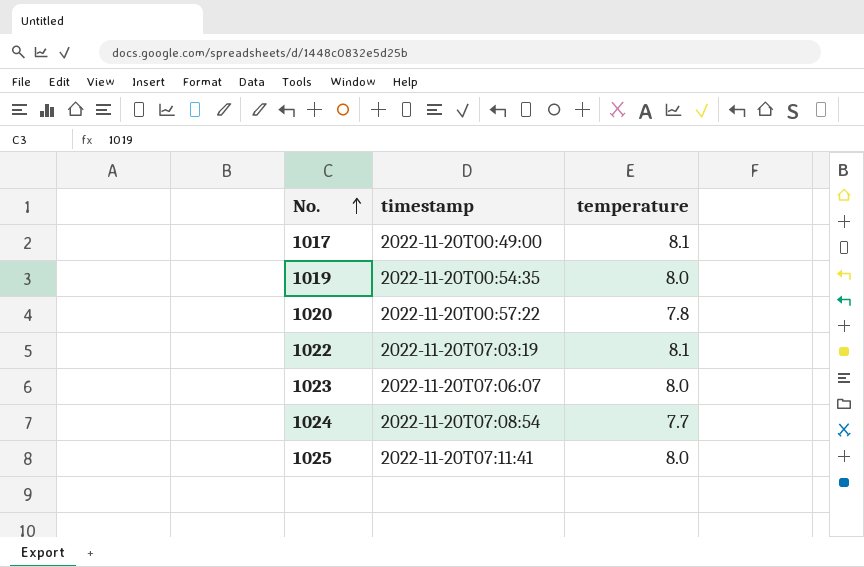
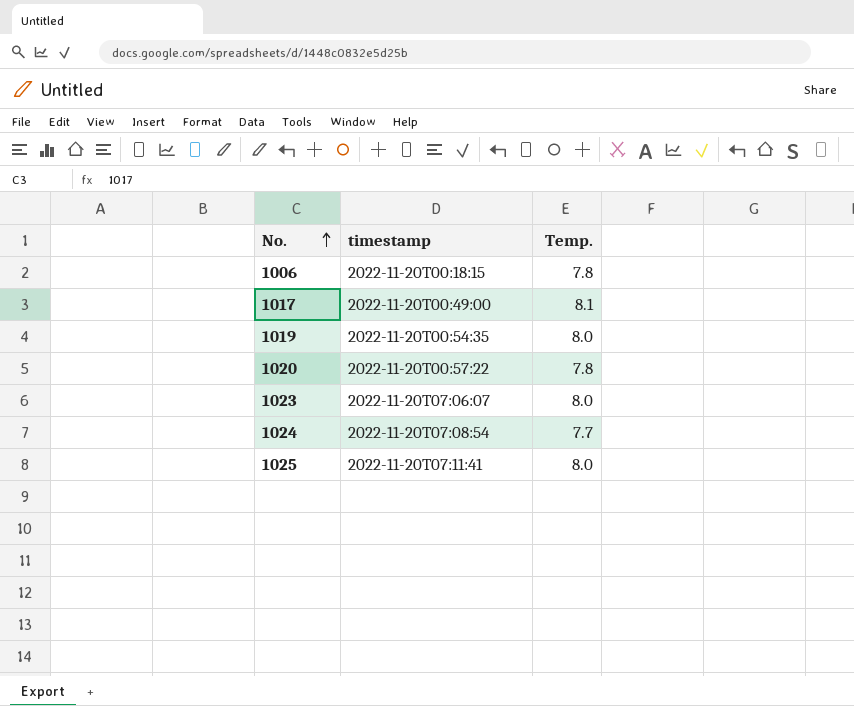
column name: temperature -> Temp.
row 1022: 2022-11-20T07:03:19 | 8.1 -> none
row 1006: none -> 2022-11-20T00:18:15 | 7.8

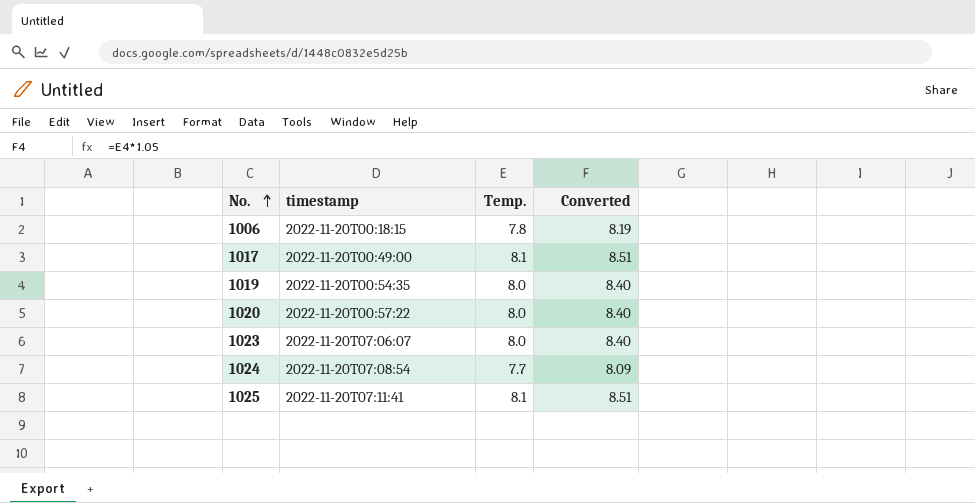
column Converted | formula: none -> [Temp.] * 1.05
1020 | Temp.: 7.8 -> 8.0
1025 | Temp.: 8.0 -> 8.1

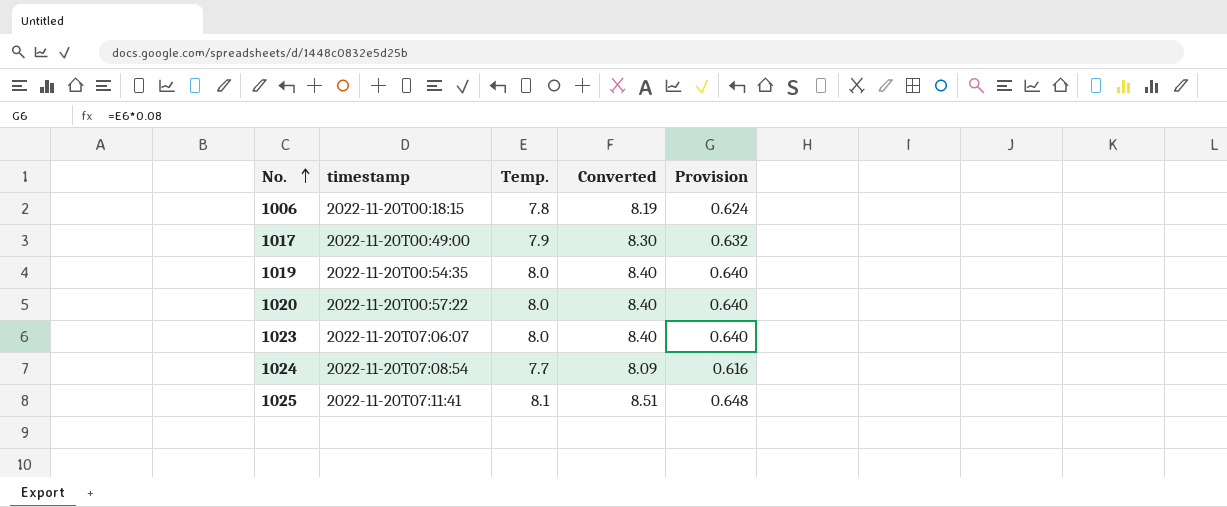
column Provision | formula: none -> [Temp.] * 0.08
1017 | Temp.: 8.1 -> 7.9
1017 | Converted: 8.51 -> 8.30

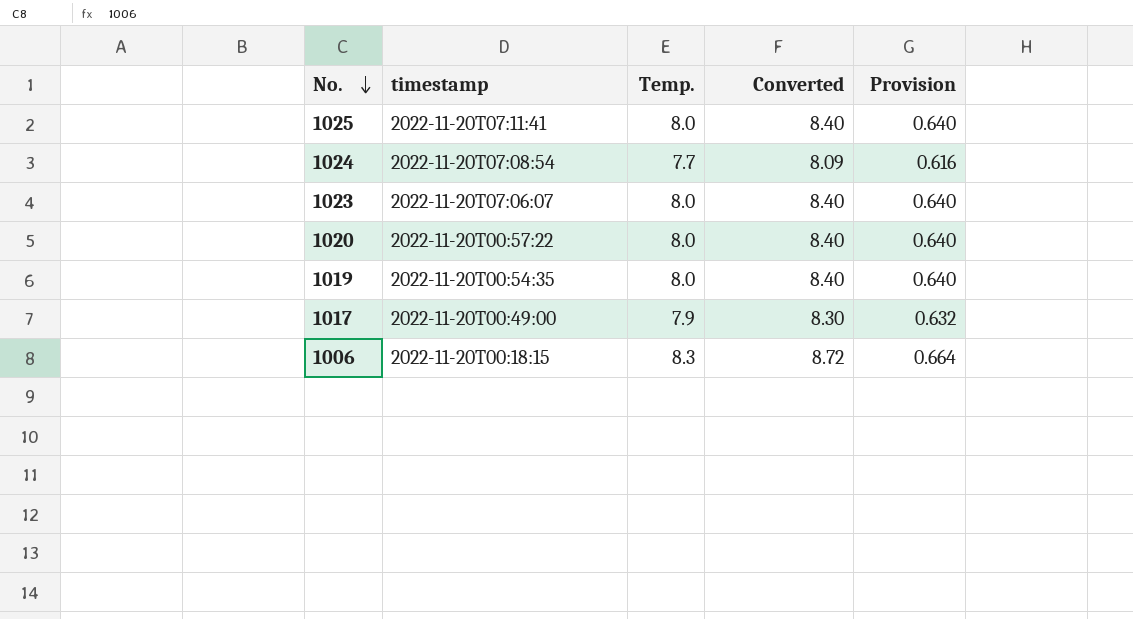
row order: No. ascending -> No. descending
1025 | Temp.: 8.1 -> 8.0
1025 | Converted: 8.51 -> 8.40
1025 | Provision: 0.648 -> 0.640
1006 | Temp.: 7.8 -> 8.3
1006 | Converted: 8.19 -> 8.72
1006 | Provision: 0.624 -> 0.664

